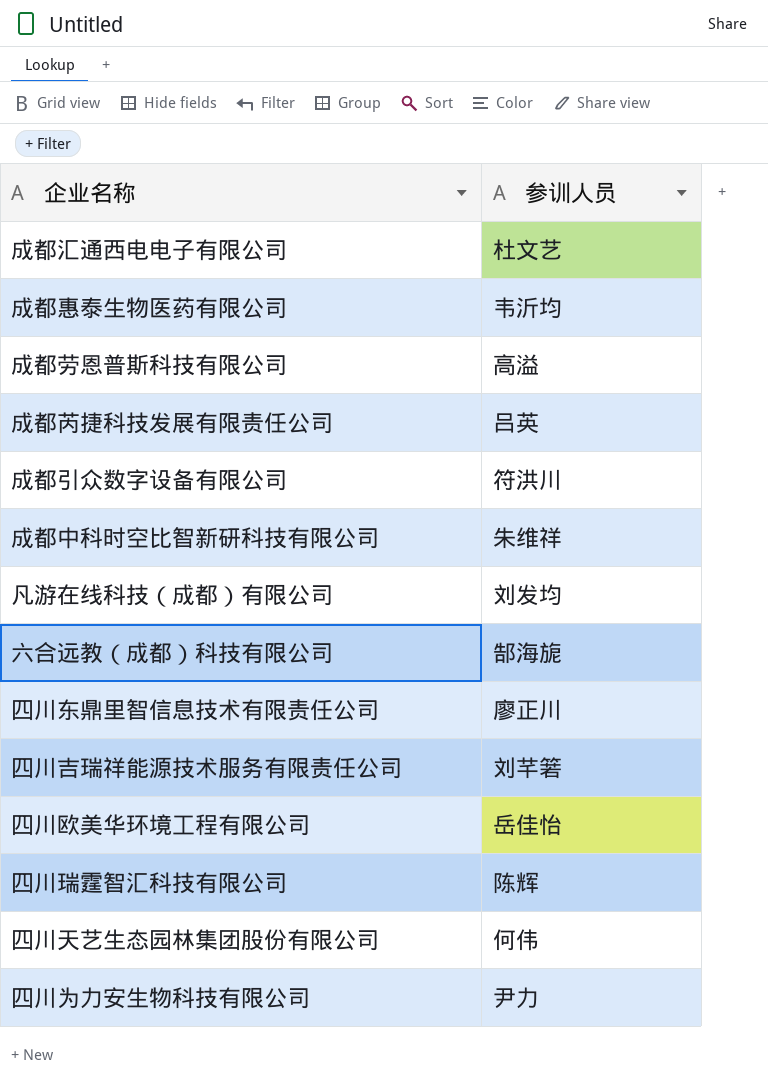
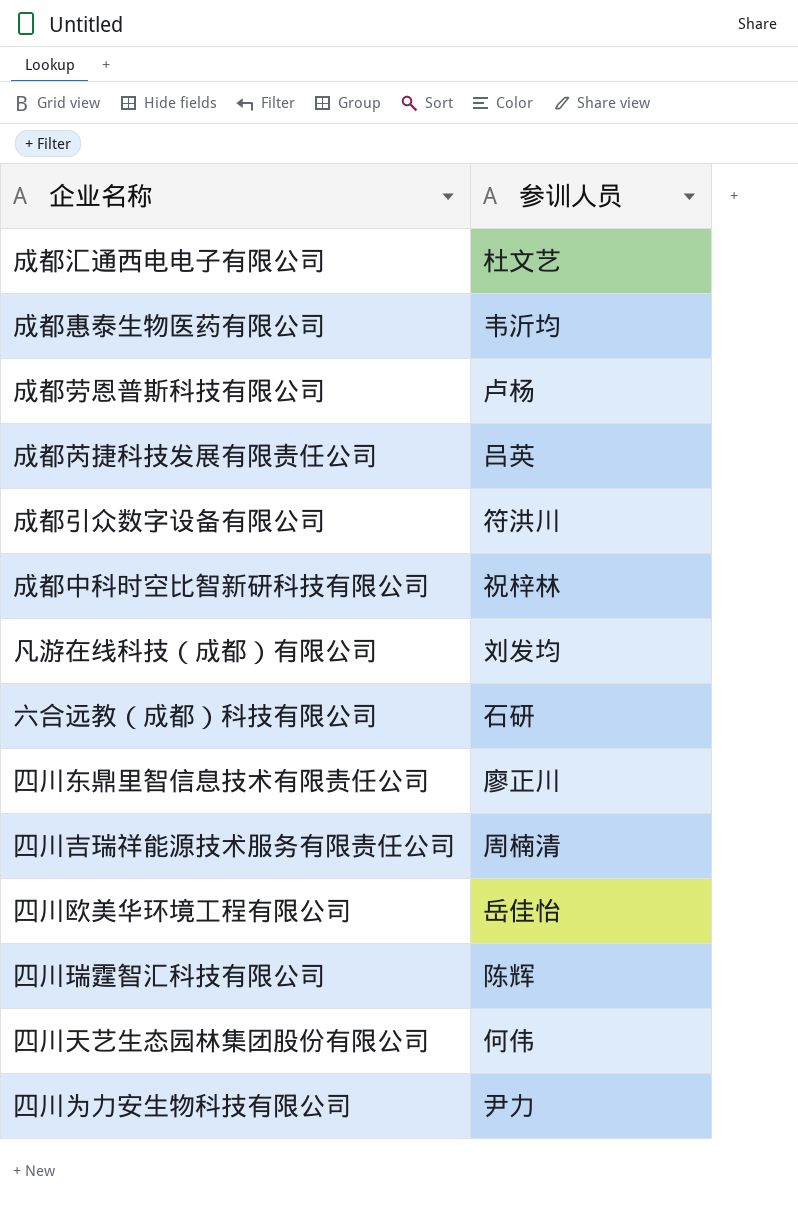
成都劳恩普斯科技有限公司 | 参训人员: 高溢 -> 卢杨
成都中科时空比智新研科技有限公司 | 参训人员: 朱维祥 -> 祝梓林
六合远教（成都）科技有限公司 | 参训人员: 郜海旎 -> 石研
四川吉瑞祥能源技术服务有限责任公司 | 参训人员: 刘芊箬 -> 周楠清

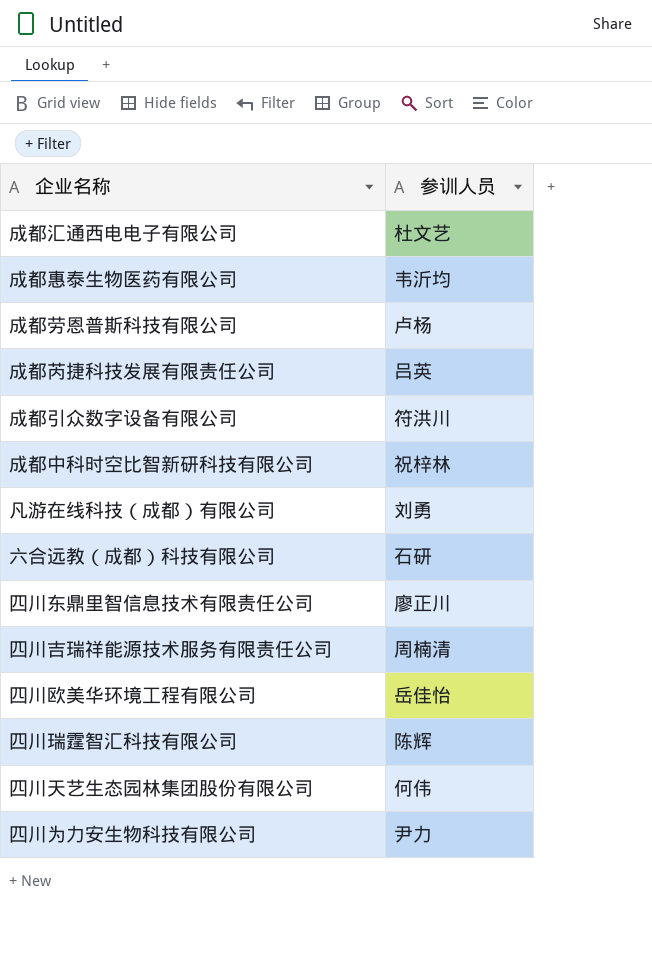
凡游在线科技（成都）有限公司 | 参训人员: 刘发均 -> 刘勇

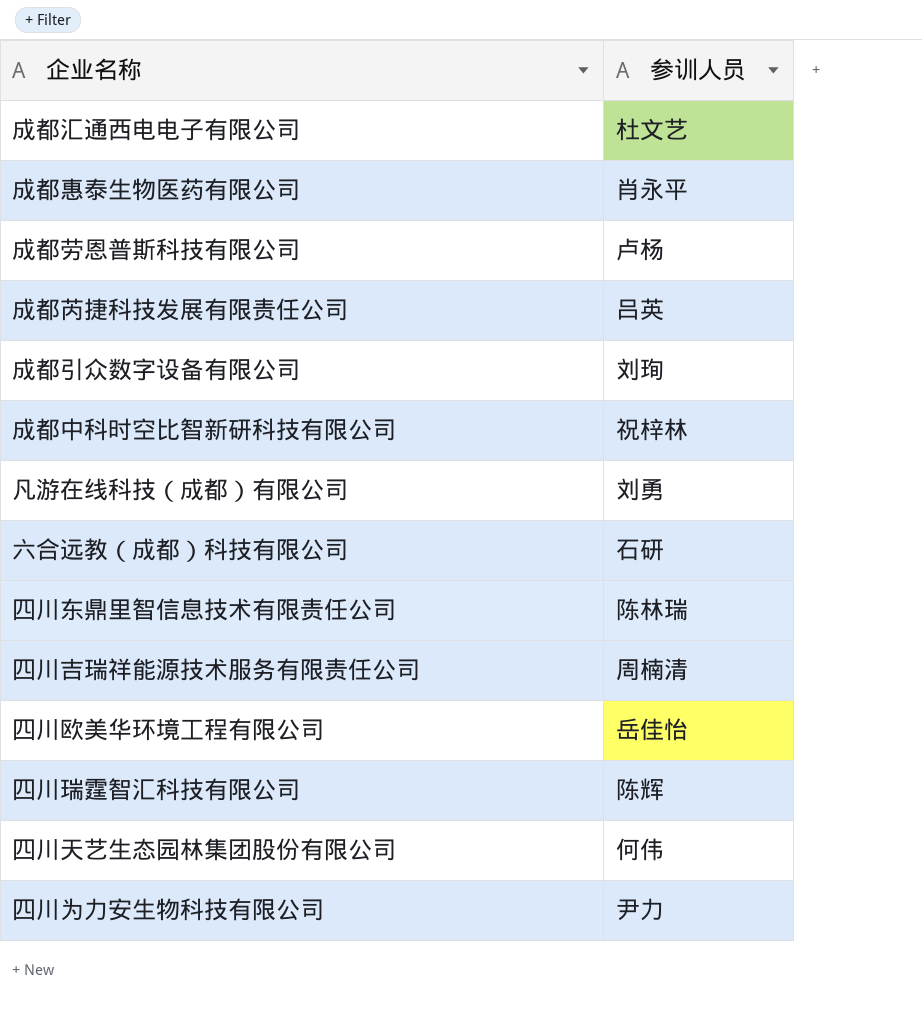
成都惠泰生物医药有限公司 | 参训人员: 韦沂均 -> 肖永平
成都引众数字设备有限公司 | 参训人员: 符洪川 -> 刘珣
四川东鼎里智信息技术有限责任公司 | 参训人员: 廖正川 -> 陈林瑞

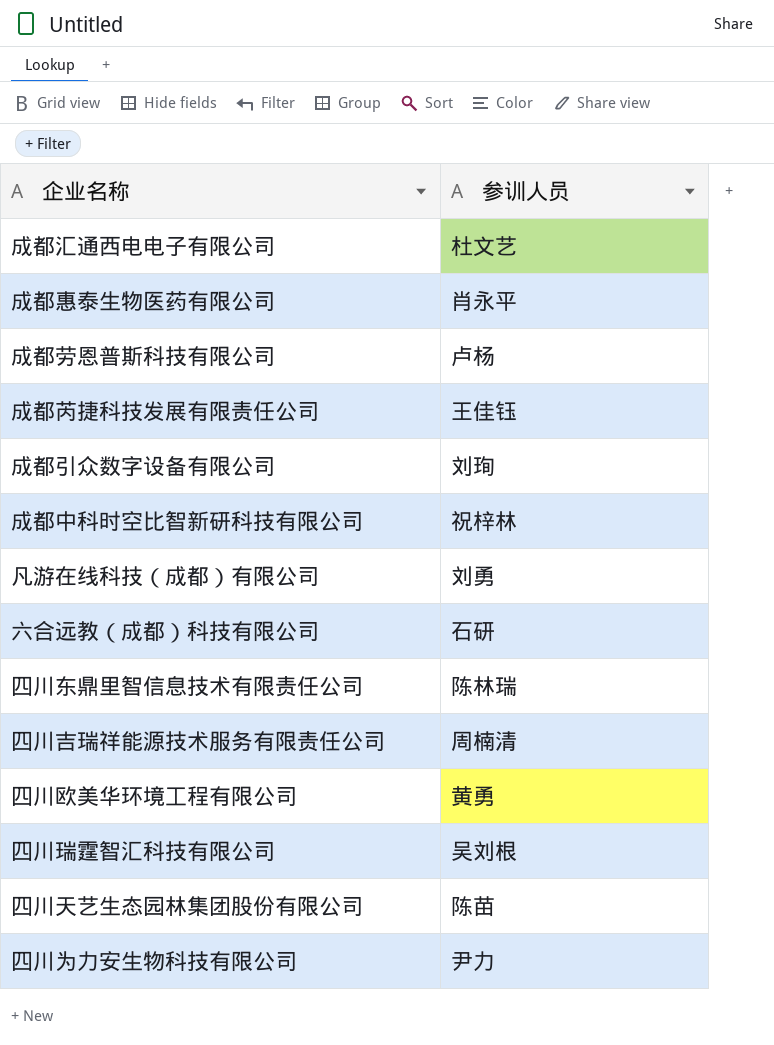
成都芮捷科技发展有限责任公司 | 参训人员: 吕英 -> 王佳钰
四川欧美华环境工程有限公司 | 参训人员: 岳佳怡 -> 黄勇
四川瑞霆智汇科技有限公司 | 参训人员: 陈辉 -> 吴刘根
四川天艺生态园林集团股份有限公司 | 参训人员: 何伟 -> 陈苗

